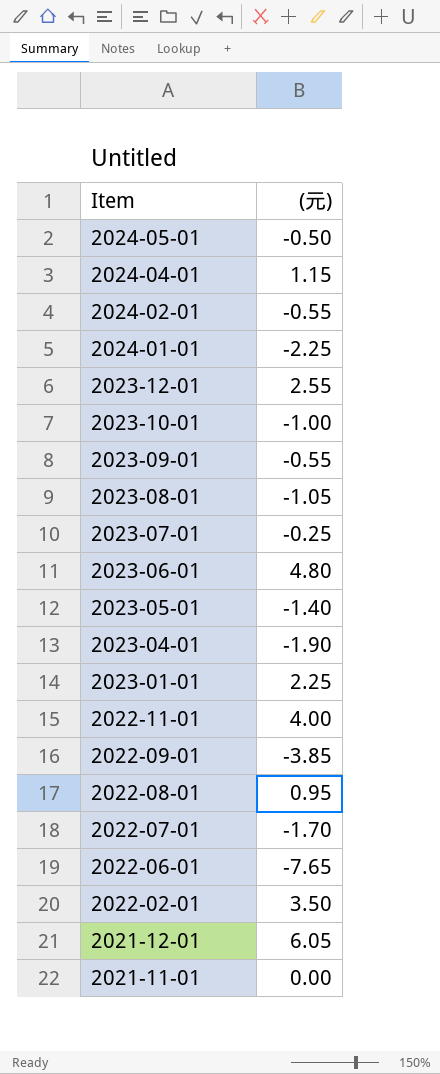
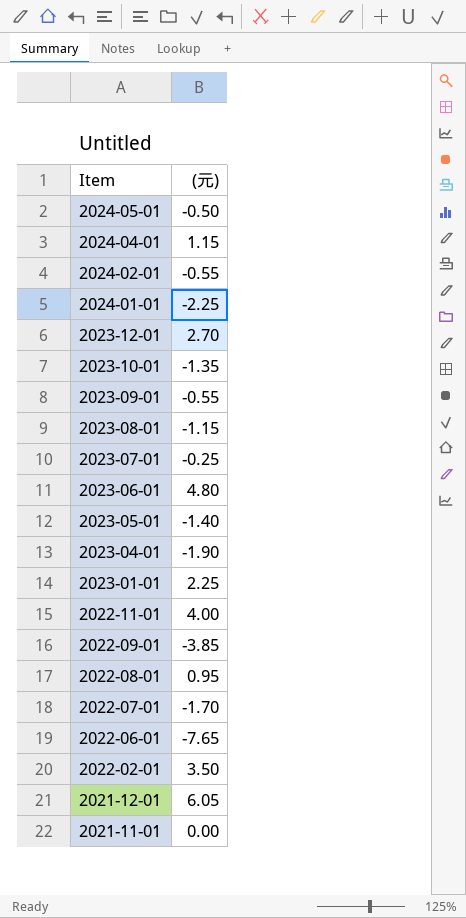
2023-12-01 | (元): 2.55 -> 2.70
2023-10-01 | (元): -1.00 -> -1.35
2023-08-01 | (元): -1.05 -> -1.15

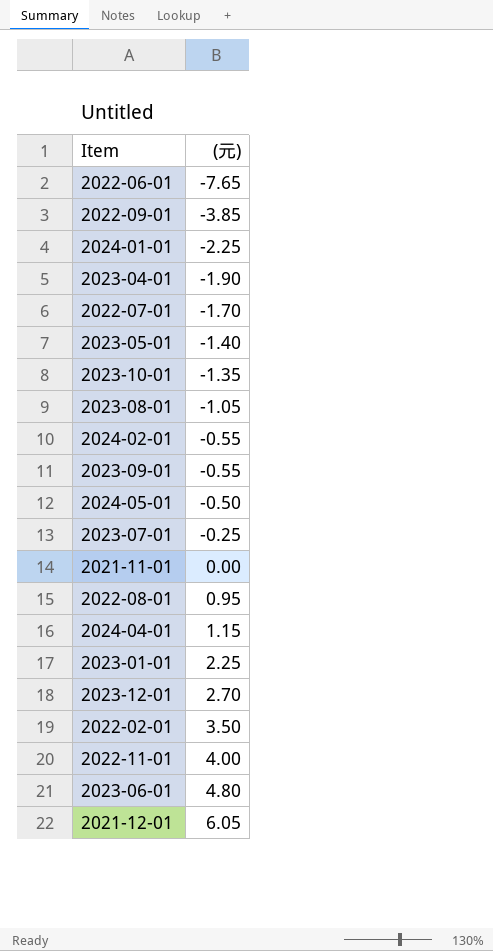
row order: Item descending -> (元) ascending
2023-08-01 | (元): -1.15 -> -1.05

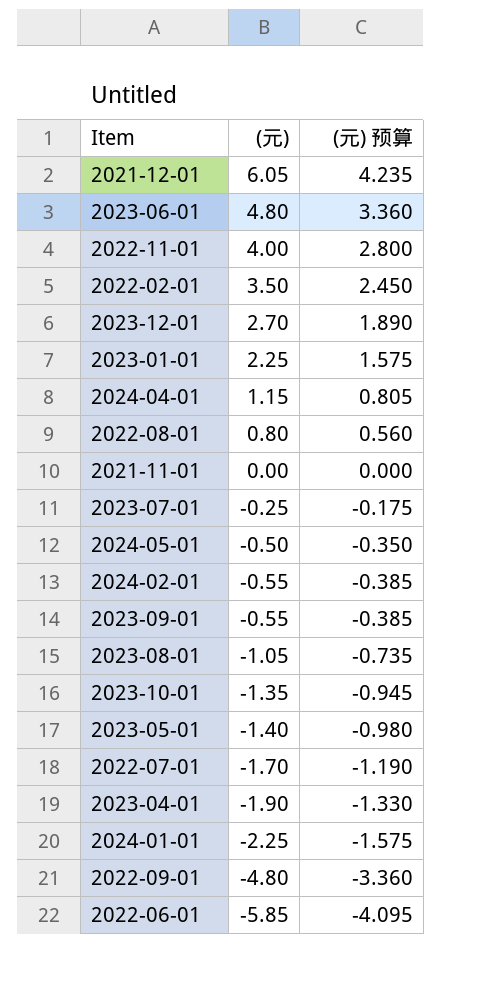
row order: (元) ascending -> (元) descending
column (元) 预算 | formula: none -> [(元)] * 0.7
2022-08-01 | (元): 0.95 -> 0.80
2022-09-01 | (元): -3.85 -> -4.80
2022-06-01 | (元): -7.65 -> -5.85

